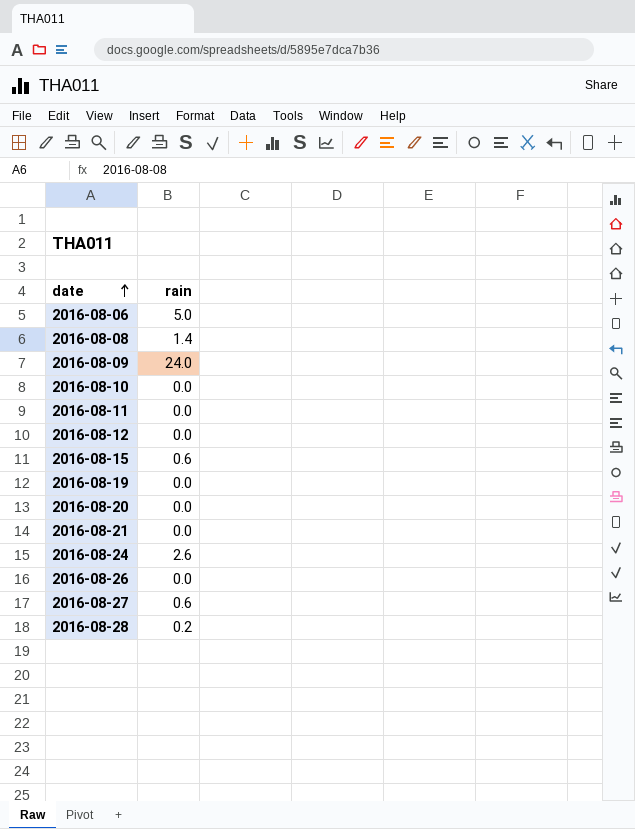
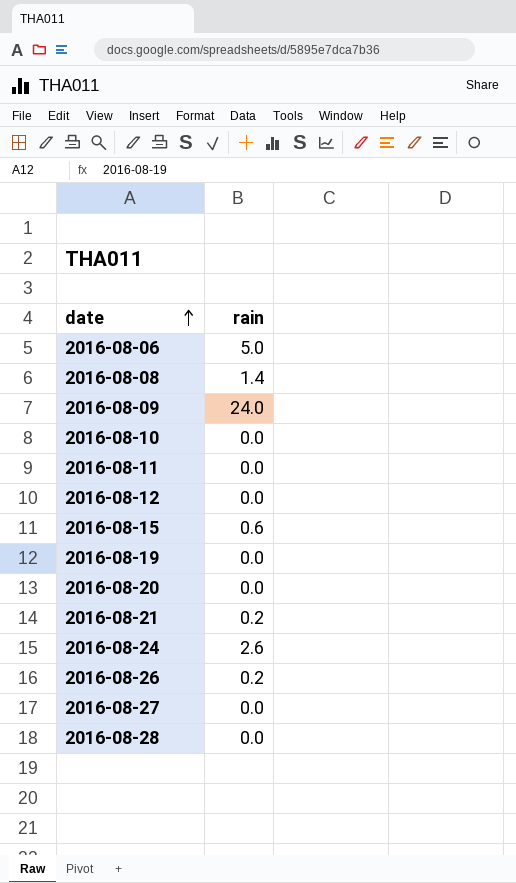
2016-08-21 | rain: 0.0 -> 0.2
2016-08-26 | rain: 0.0 -> 0.2
2016-08-27 | rain: 0.6 -> 0.0
2016-08-28 | rain: 0.2 -> 0.0

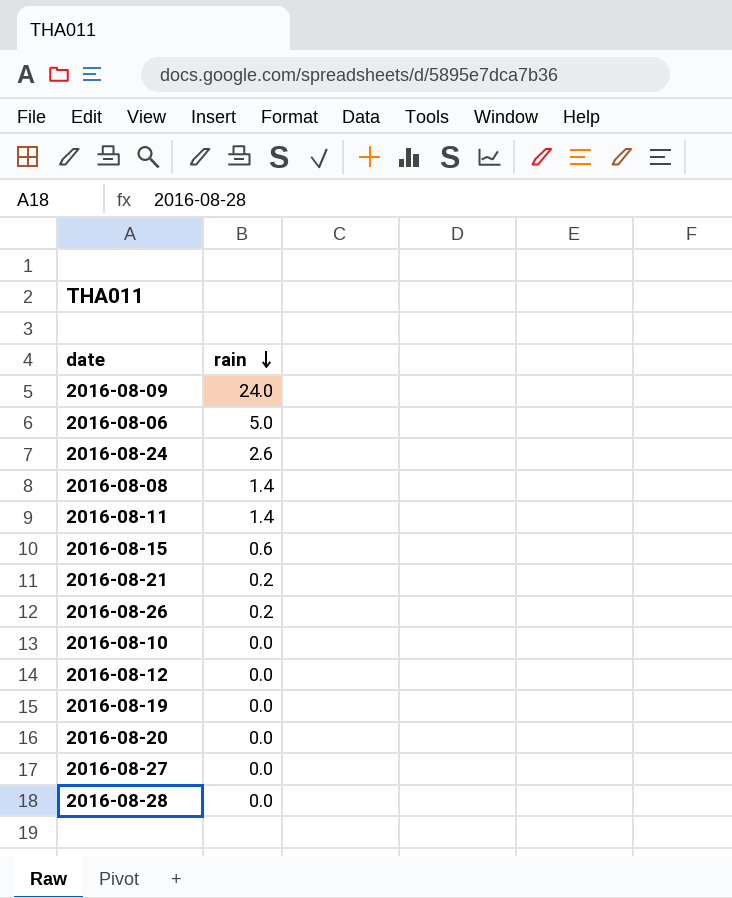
row order: date ascending -> rain descending
2016-08-11 | rain: 0.0 -> 1.4

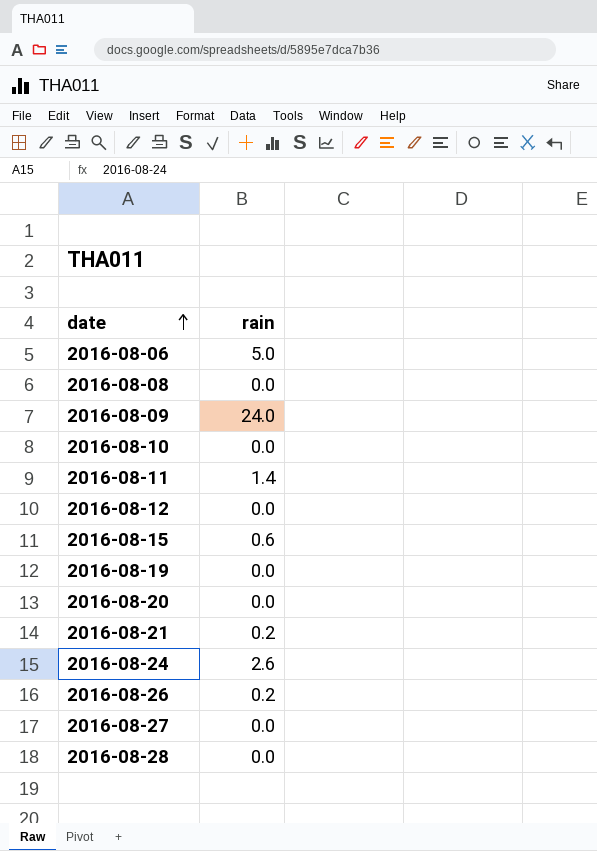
row order: rain descending -> date ascending
2016-08-08 | rain: 1.4 -> 0.0

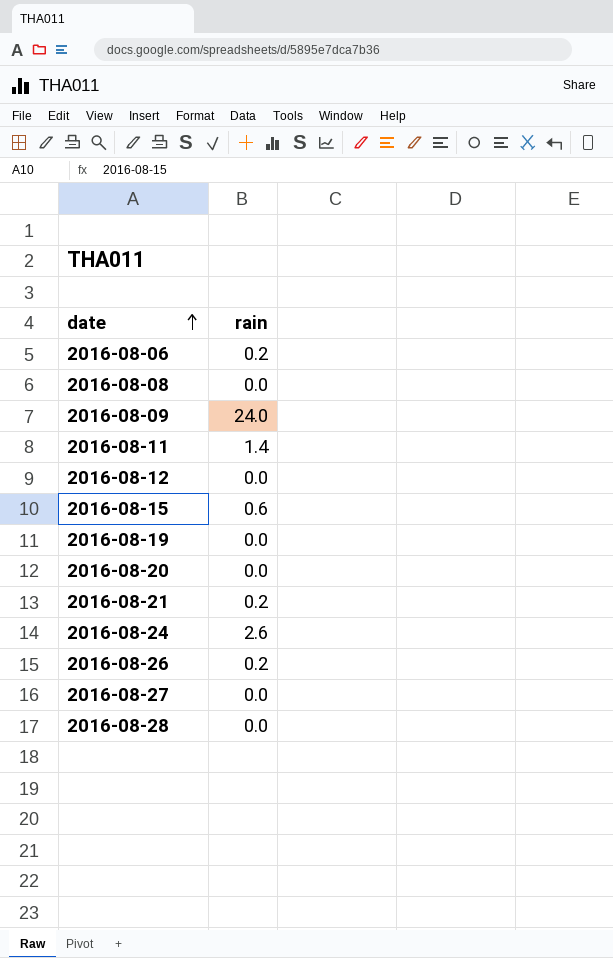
row 2016-08-10: 0.0 -> none
2016-08-06 | rain: 5.0 -> 0.2

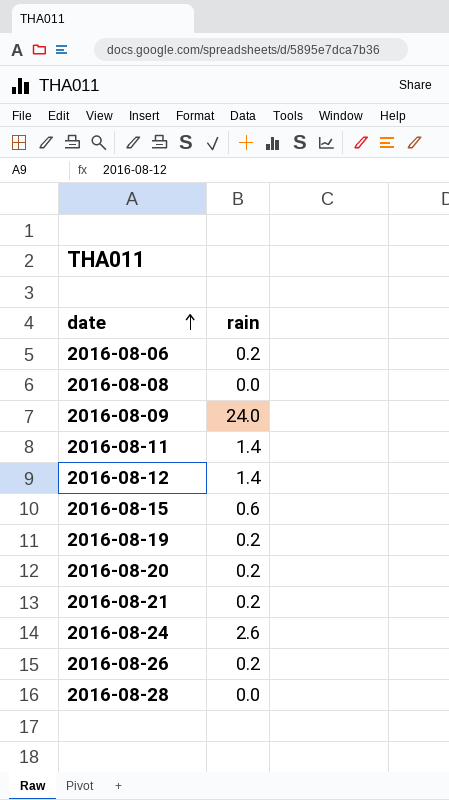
row 2016-08-27: 0.0 -> none
2016-08-12 | rain: 0.0 -> 1.4
2016-08-19 | rain: 0.0 -> 0.2
2016-08-20 | rain: 0.0 -> 0.2

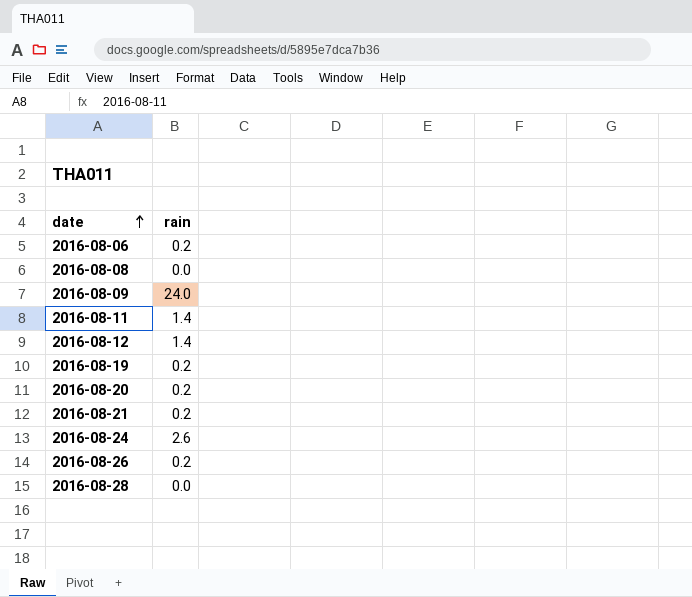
row 2016-08-15: 0.6 -> none

